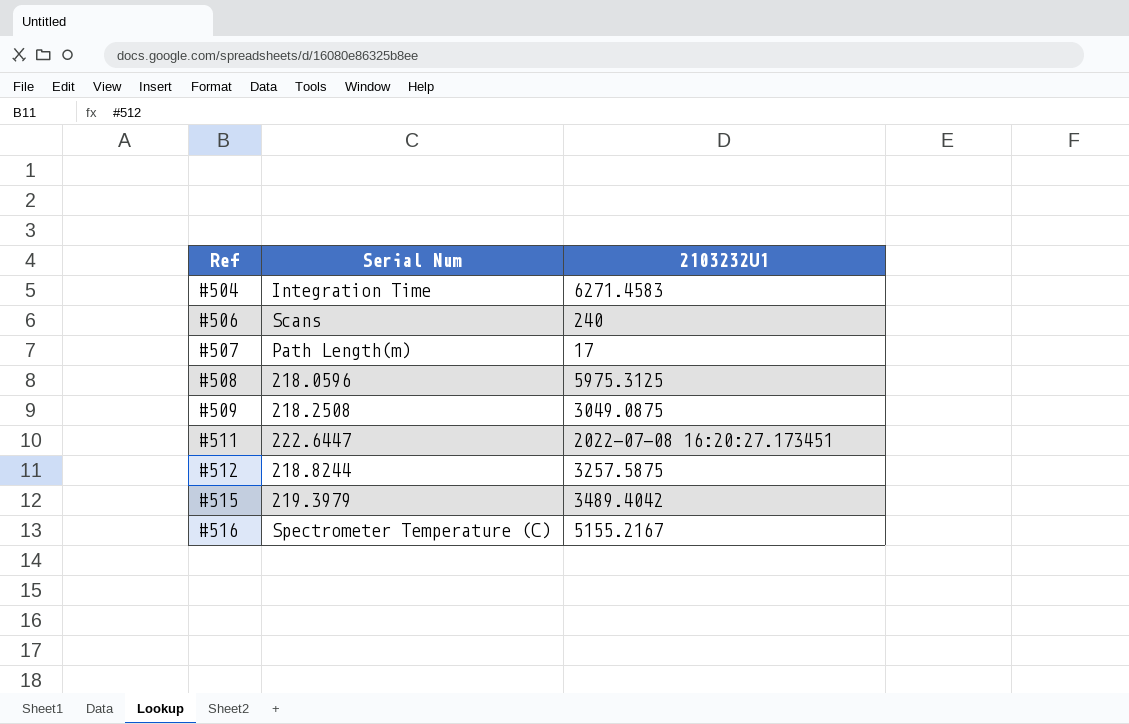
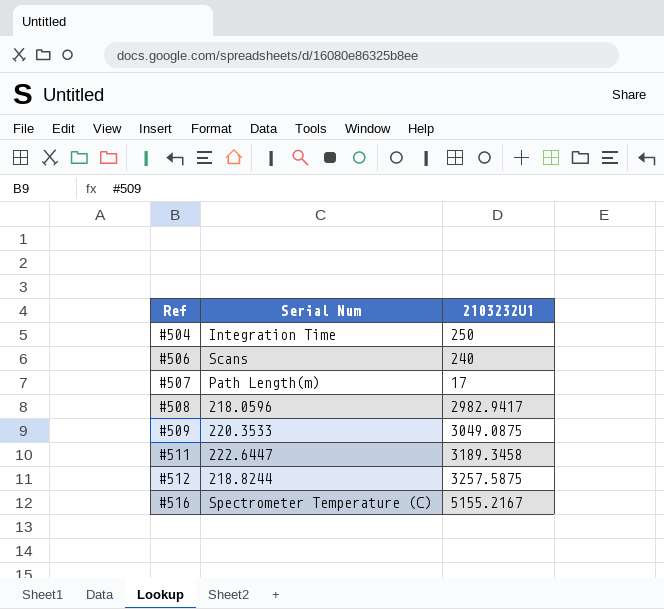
row #515: 219.3979 | 3489.4042 -> none
#504 | 2103232U1: 6271.4583 -> 250
#508 | 2103232U1: 5975.3125 -> 2982.9417
#509 | Serial Num: 218.2508 -> 220.3533
#511 | 2103232U1: 2022-07-08 16:20:27.173451 -> 3189.3458

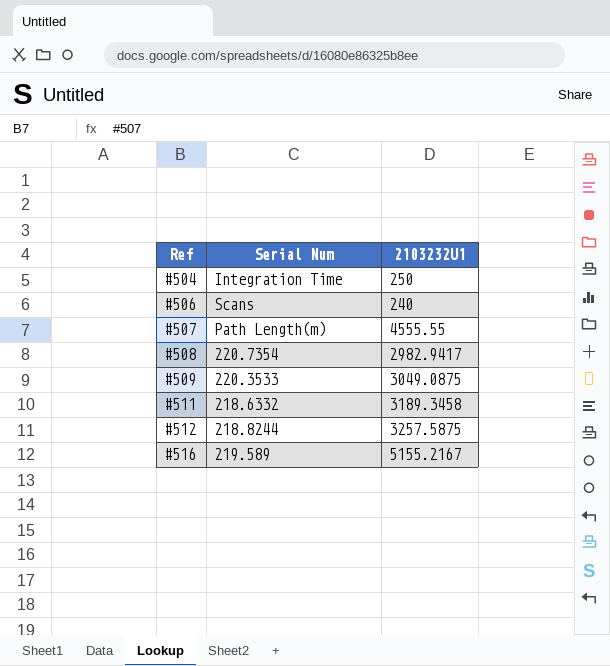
#507 | 2103232U1: 17 -> 4555.55
#508 | Serial Num: 218.0596 -> 220.7354
#511 | Serial Num: 222.6447 -> 218.6332
#516 | Serial Num: Spectrometer Temperature (C) -> 219.589

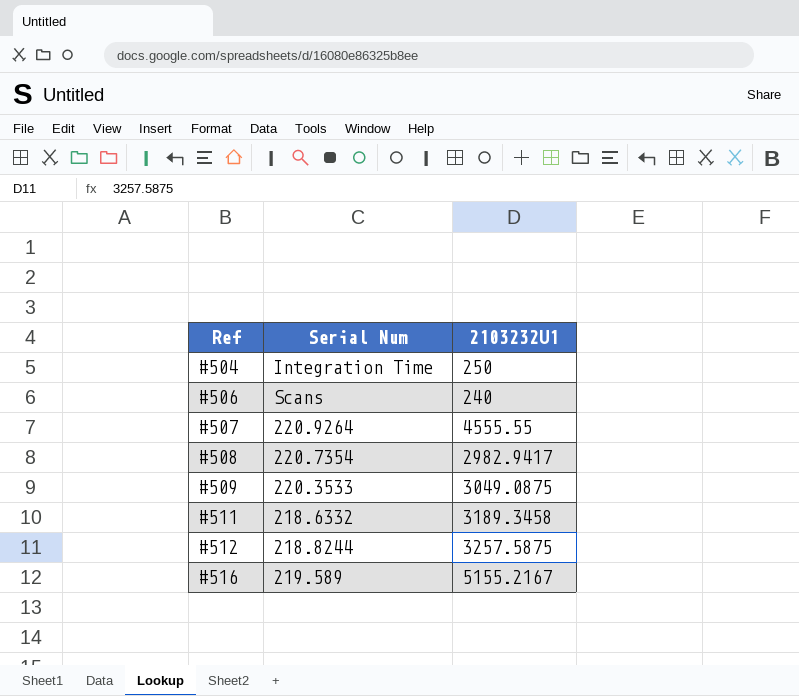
#507 | Serial Num: Path Length(m) -> 220.9264

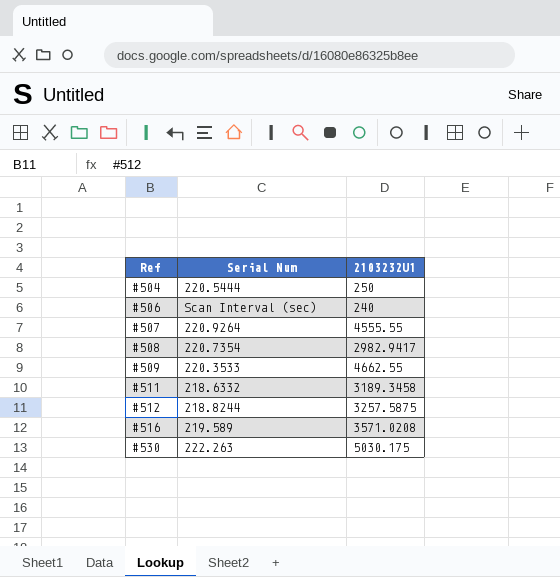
#504 | Serial Num: Integration Time -> 220.5444
#506 | Serial Num: Scans -> Scan Interval (sec)
#509 | 2103232U1: 3049.0875 -> 4662.55
#516 | 2103232U1: 5155.2167 -> 3571.0208
row #530: none -> 222.263 | 5030.175

